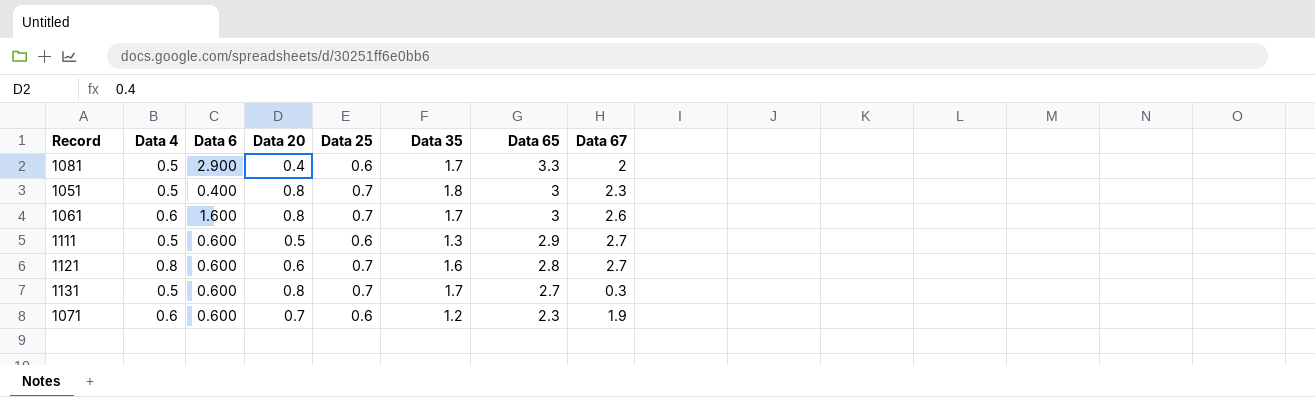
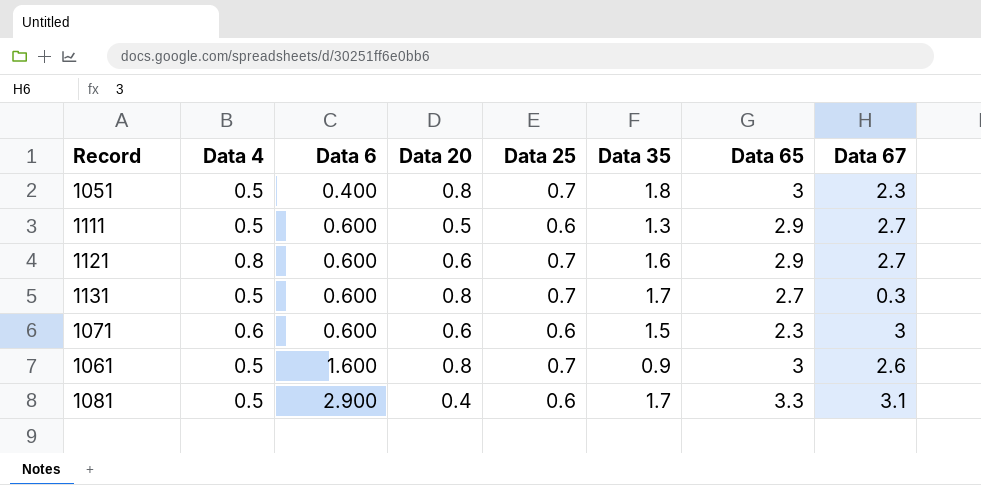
row order: Data 65 descending -> Data 6 ascending
1121 | Data 65: 2.8 -> 2.9
1071 | Data 20: 0.7 -> 0.6
1071 | Data 35: 1.2 -> 1.5
1071 | Data 67: 1.9 -> 3
1061 | Data 4: 0.6 -> 0.5
1061 | Data 35: 1.7 -> 0.9
1081 | Data 67: 2 -> 3.1

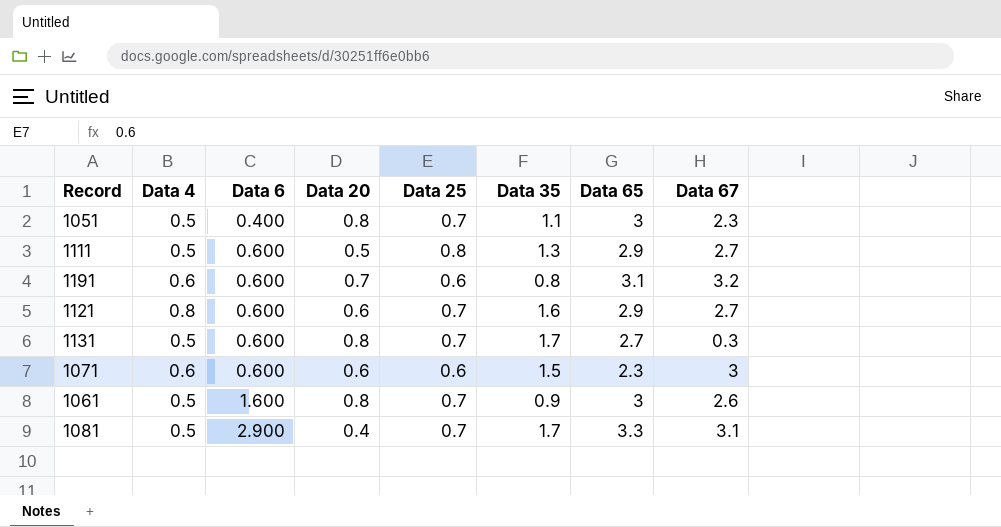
1051 | Data 35: 1.8 -> 1.1
1111 | Data 25: 0.6 -> 0.8
row 1191: none -> 0.6 | 0.600 | 0.7 | 0.6 | 0.8 | 3.1 | 3.2
1081 | Data 25: 0.6 -> 0.7

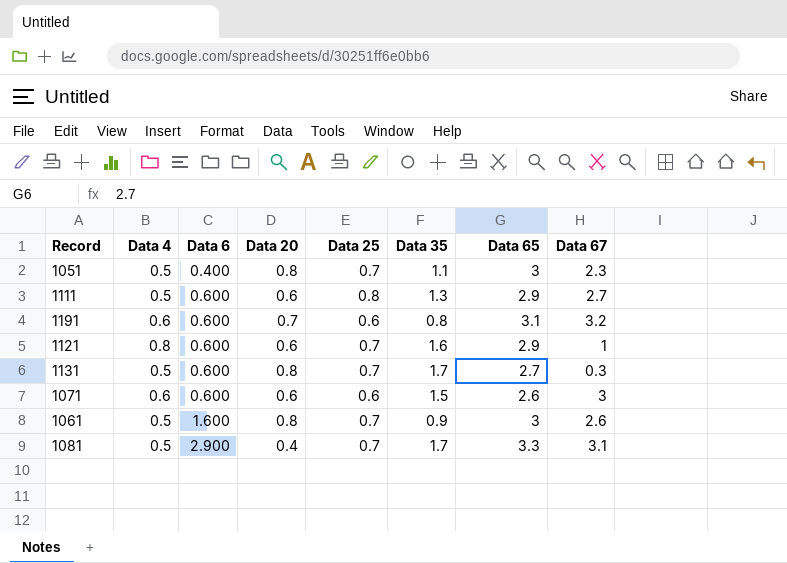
1111 | Data 20: 0.5 -> 0.6
1121 | Data 67: 2.7 -> 1
1071 | Data 65: 2.3 -> 2.6

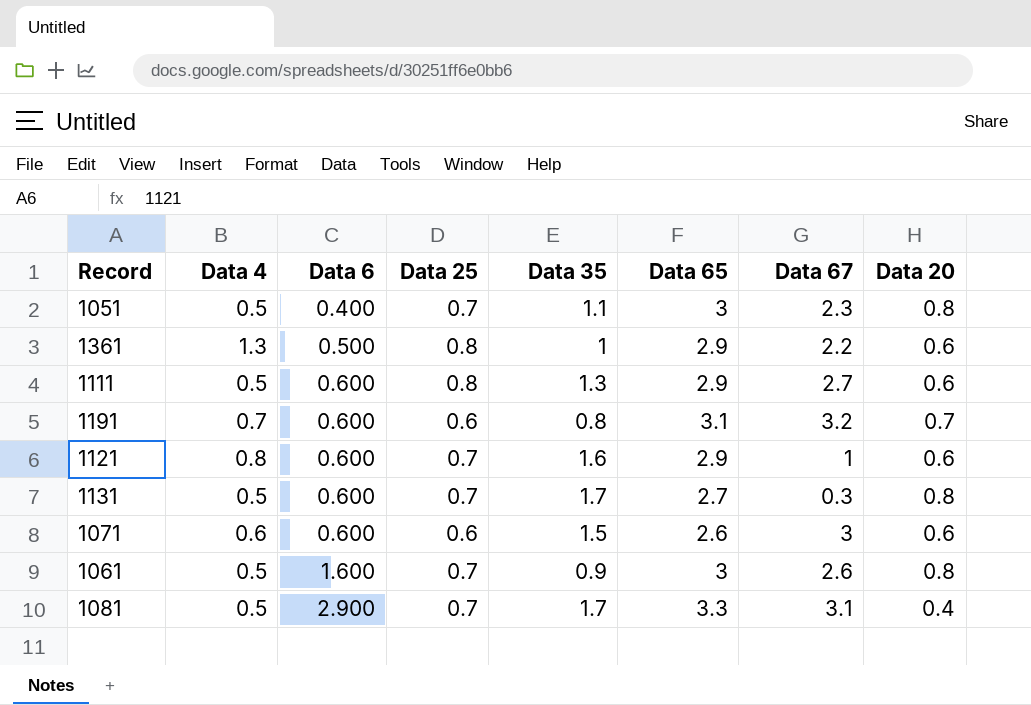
column Data 20 | position: 4 -> 8
row 1361: none -> 1.3 | 0.500 | 0.8 | 1 | 2.9 | 2.2 | 0.6
1191 | Data 4: 0.6 -> 0.7

